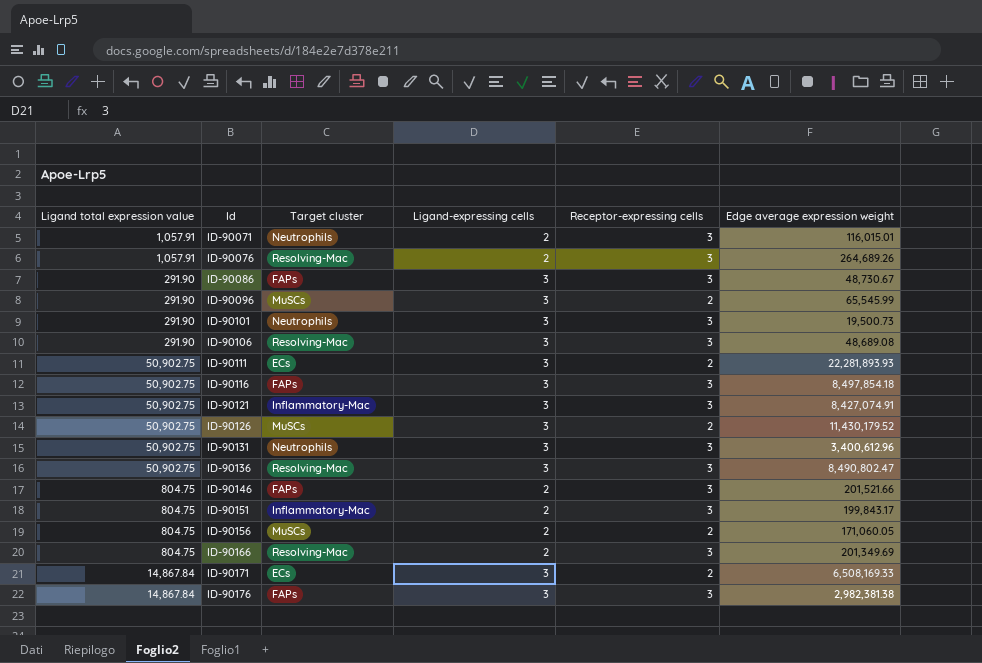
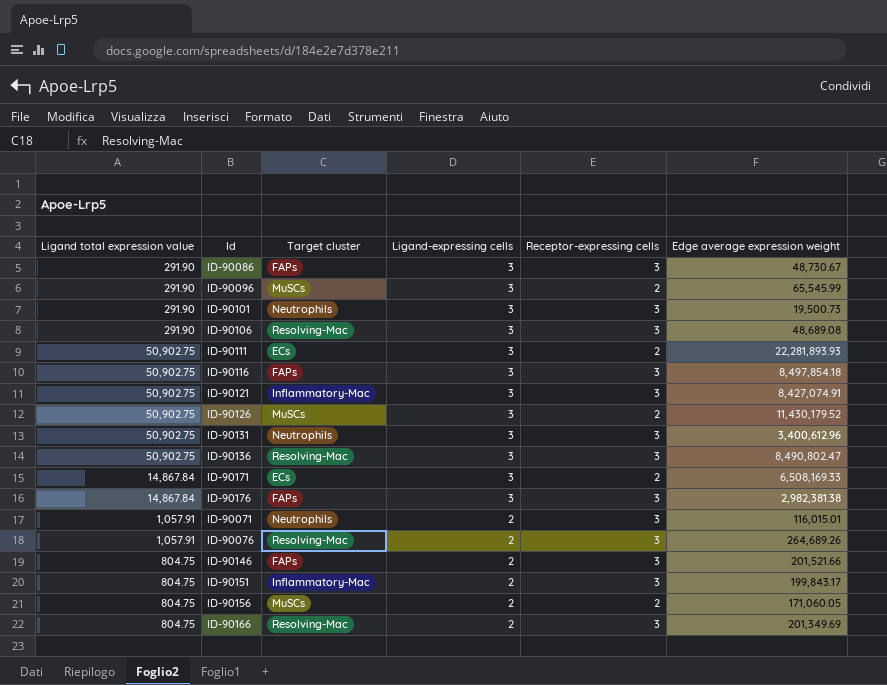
row order: Id ascending -> Ligand-expressing cells descending

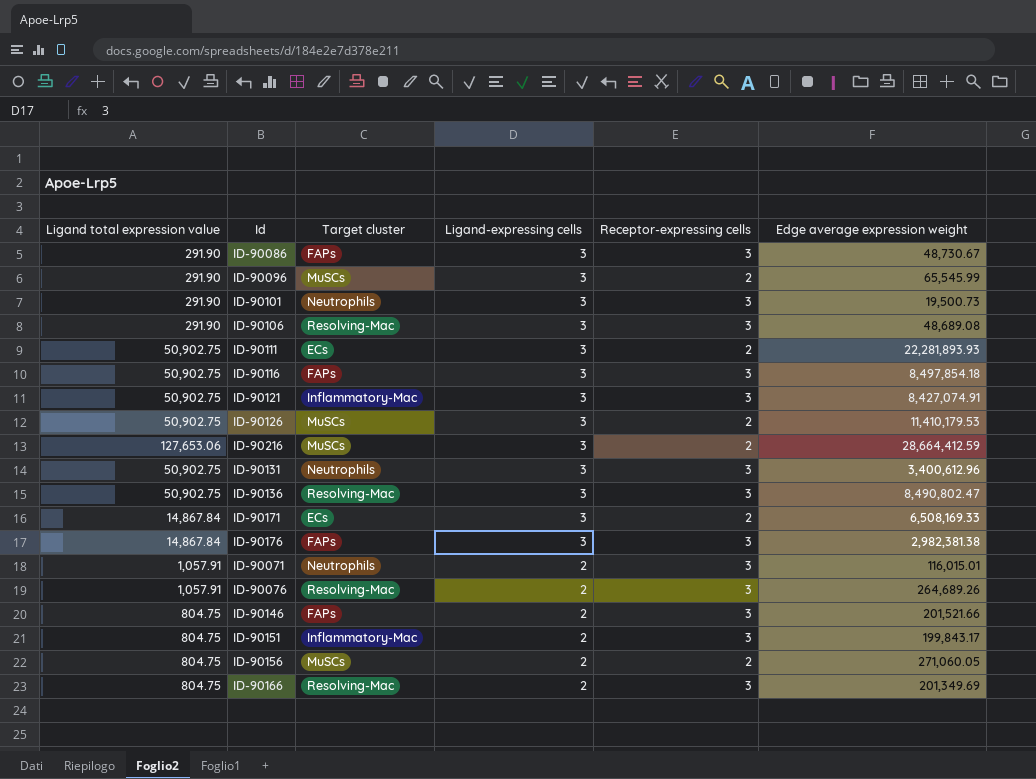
ID-90126 | Edge average expression weight: 11,430,179.52 -> 11,410,179.53
row ID-90216: none -> 127,653.06 | MuSCs | 3 | 2 | 28,664,412.59
ID-90156 | Edge average expression weight: 171,060.05 -> 271,060.05

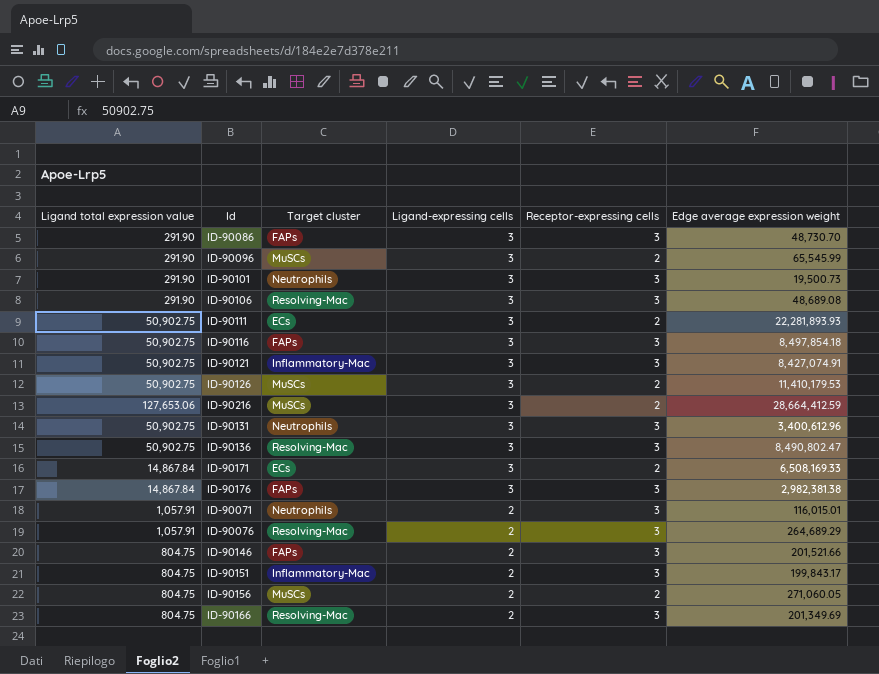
ID-90086 | Edge average expression weight: 48,730.67 -> 48,730.70
ID-90076 | Edge average expression weight: 264,689.26 -> 264,689.29

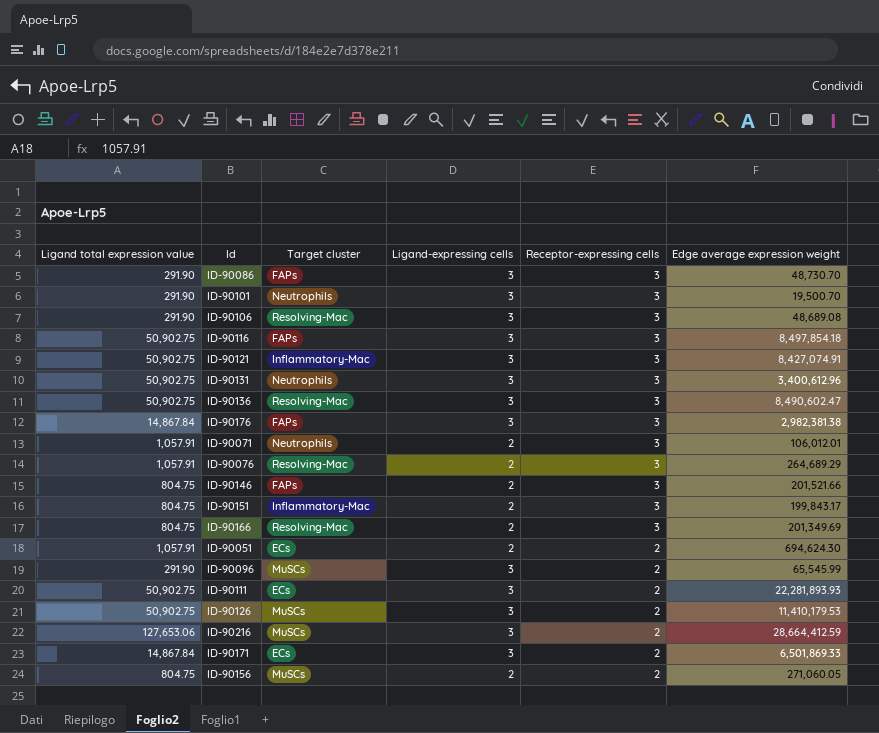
row order: Ligand-expressing cells descending -> Receptor-expressing cells descending
ID-90101 | Edge average expression weight: 19,500.73 -> 19,500.70
ID-90136 | Edge average expression weight: 8,490,802.47 -> 8,490,602.47
ID-90071 | Edge average expression weight: 116,015.01 -> 106,012.01
row ID-90051: none -> 1,057.91 | ECs | 2 | 2 | 694,624.30
ID-90171 | Edge average expression weight: 6,508,169.33 -> 6,501,869.33

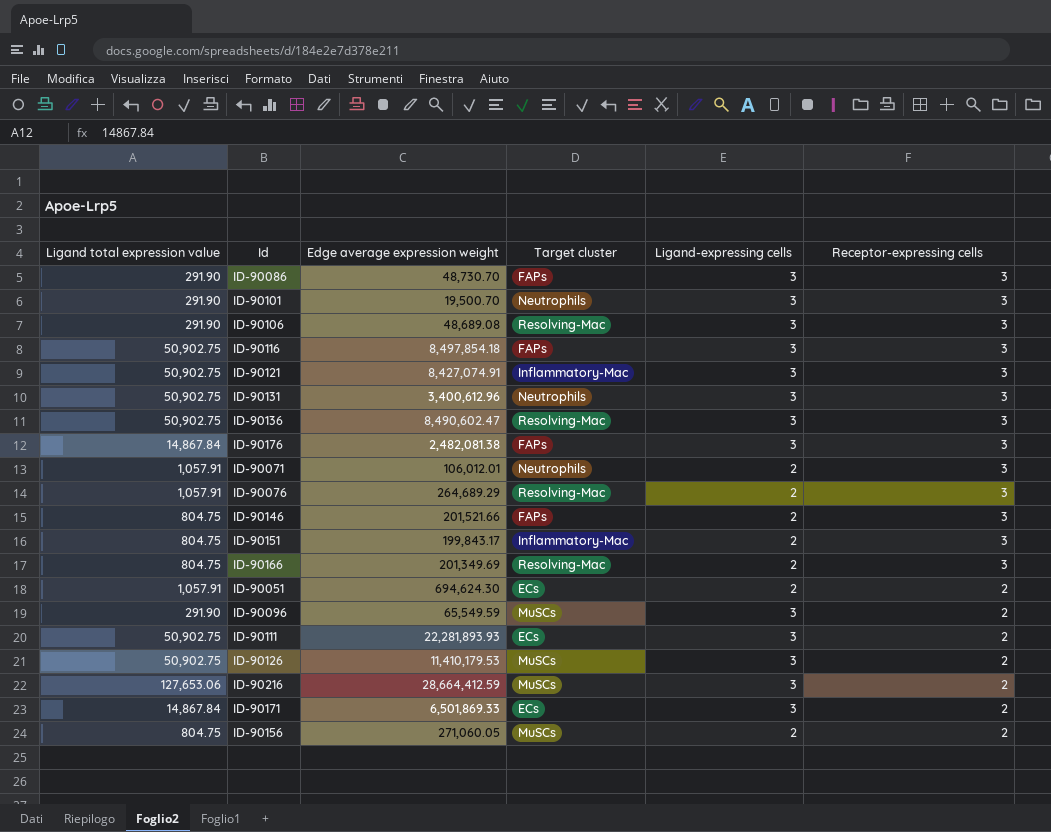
column Edge average expression weight | position: 6 -> 3
ID-90176 | Edge average expression weight: 2,982,381.38 -> 2,482,081.38
ID-90096 | Edge average expression weight: 65,545.99 -> 65,549.59

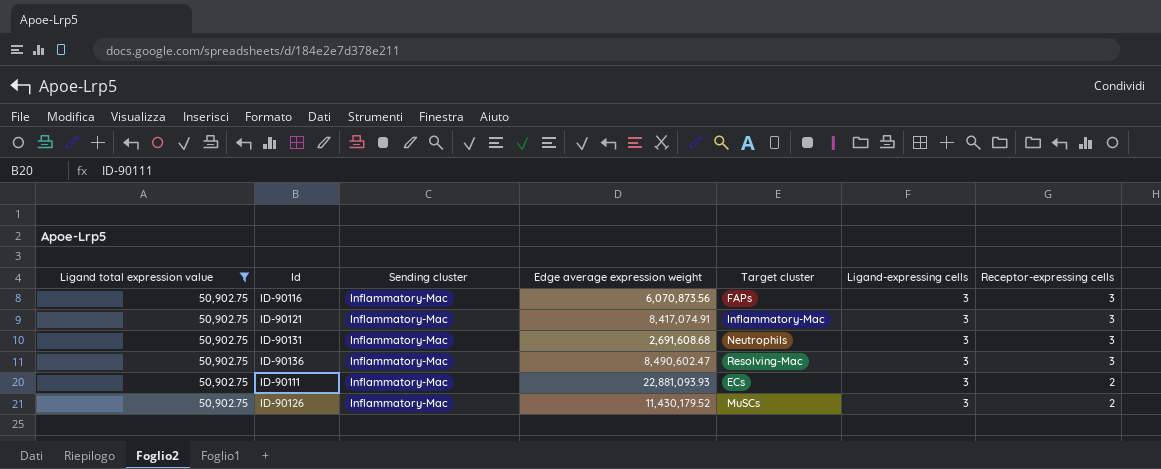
filter: none -> Ligand total expression value = 50,902.75
column Sending cluster | position: none -> 3
ID-90116 | Edge average expression weight: 8,497,854.18 -> 6,070,873.56
ID-90121 | Edge average expression weight: 8,427,074.91 -> 8,417,074.91
ID-90131 | Edge average expression weight: 3,400,612.96 -> 2,691,608.68
ID-90111 | Edge average expression weight: 22,281,893.93 -> 22,881,093.93
ID-90126 | Edge average expression weight: 11,410,179.53 -> 11,430,179.52

